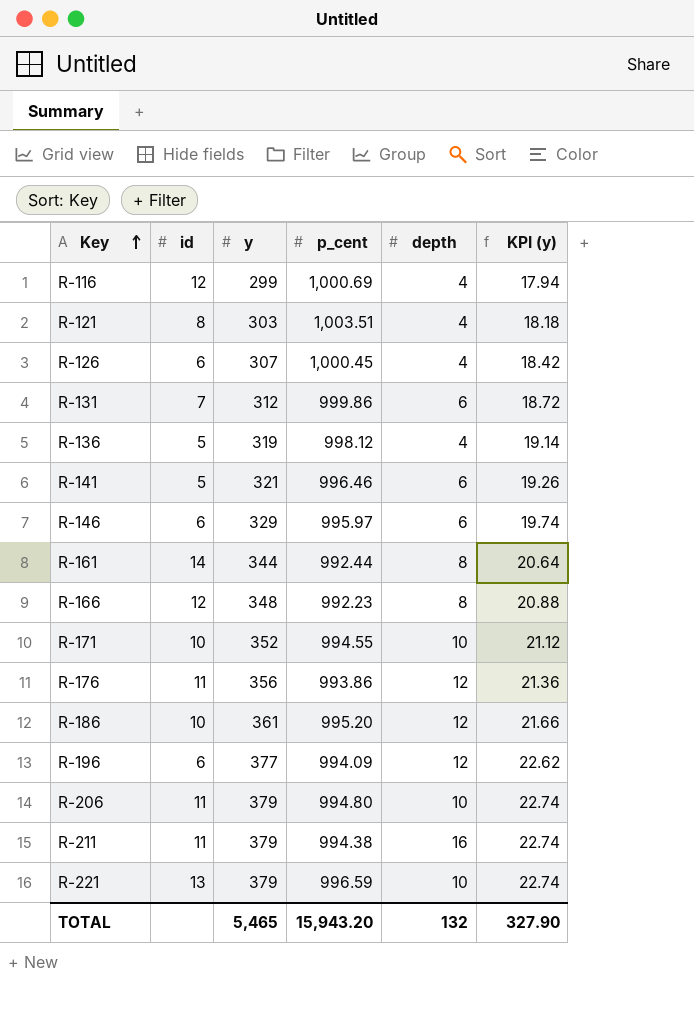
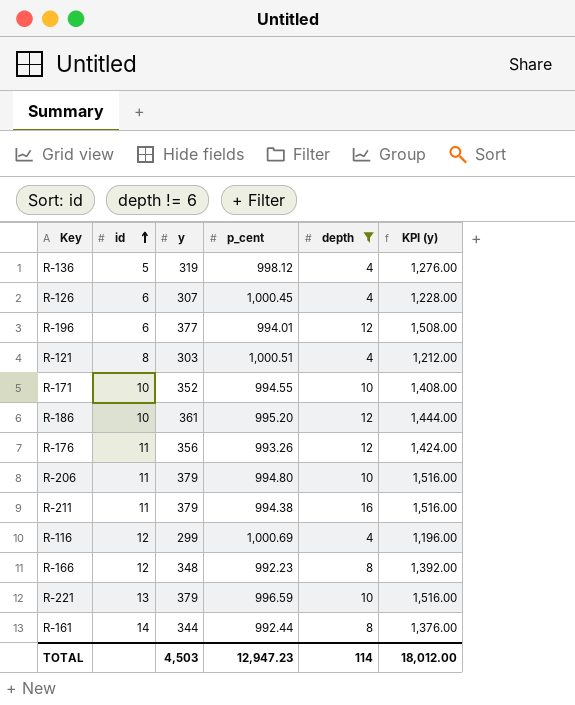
filter: none -> depth != 6
row order: Key ascending -> id ascending
column KPI (y) | formula: [y] * 0.06 -> [y] * 4
R-196 | p_cent: 994.09 -> 994.01
R-121 | p_cent: 1,003.51 -> 1,000.51
R-176 | p_cent: 993.86 -> 993.26
TOTAL | y: 5,465 -> 4,503
TOTAL | p_cent: 15,943.20 -> 12,947.23
TOTAL | depth: 132 -> 114
TOTAL | KPI (y): 327.90 -> 18,012.00

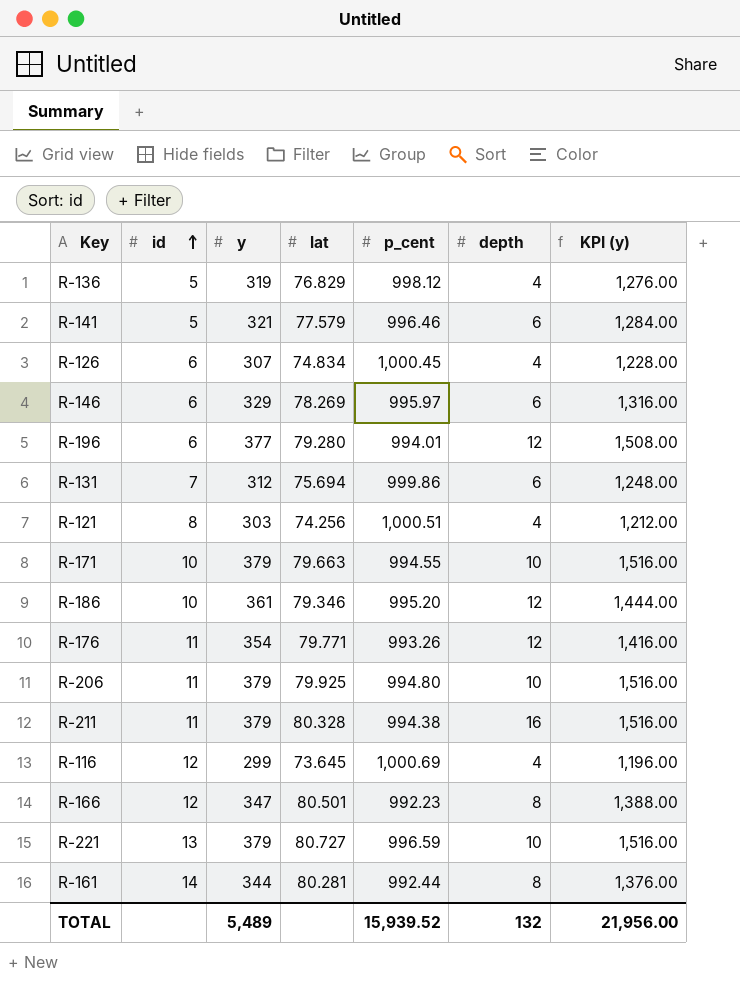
filter: depth != 6 -> none
column lat | position: none -> 4
R-171 | y: 352 -> 379
R-171 | KPI (y): 1,408.00 -> 1,516.00
R-176 | y: 356 -> 354
R-176 | KPI (y): 1,424.00 -> 1,416.00
R-166 | y: 348 -> 347
R-166 | KPI (y): 1,392.00 -> 1,388.00
TOTAL | y: 4,503 -> 5,489
TOTAL | p_cent: 12,947.23 -> 15,939.52
TOTAL | depth: 114 -> 132
TOTAL | KPI (y): 18,012.00 -> 21,956.00

